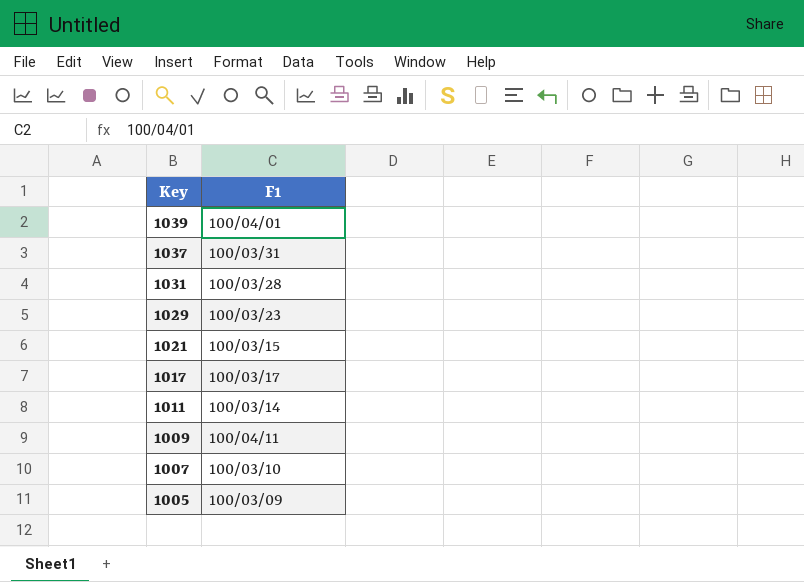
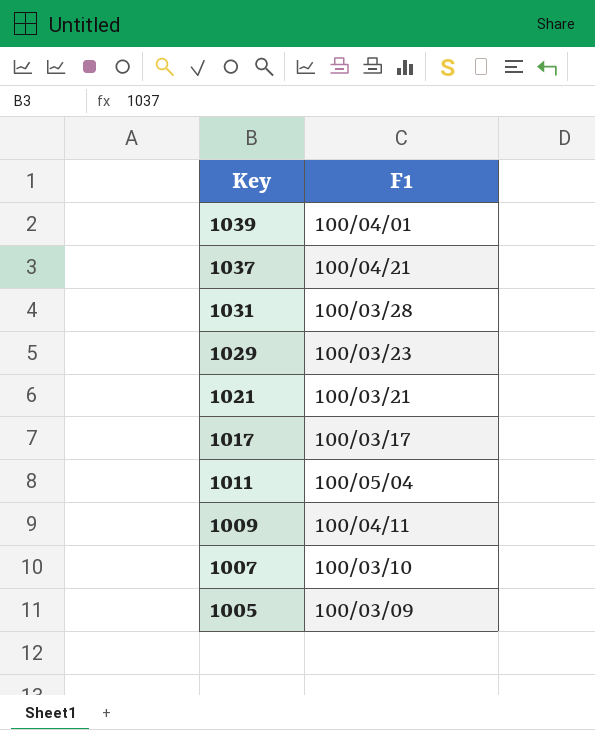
1037 | F1: 100/03/31 -> 100/04/21
1021 | F1: 100/03/15 -> 100/03/21
1011 | F1: 100/03/14 -> 100/05/04

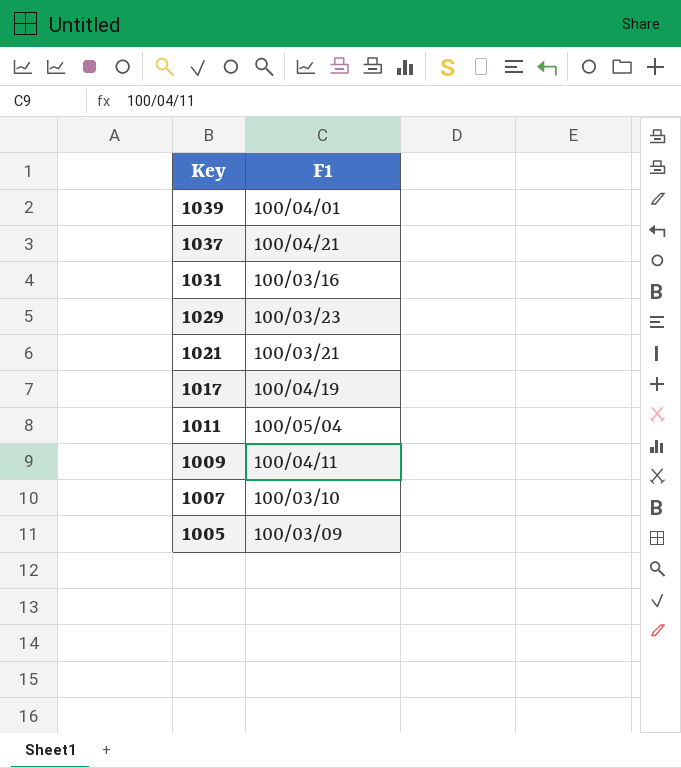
1031 | F1: 100/03/28 -> 100/03/16
1017 | F1: 100/03/17 -> 100/04/19

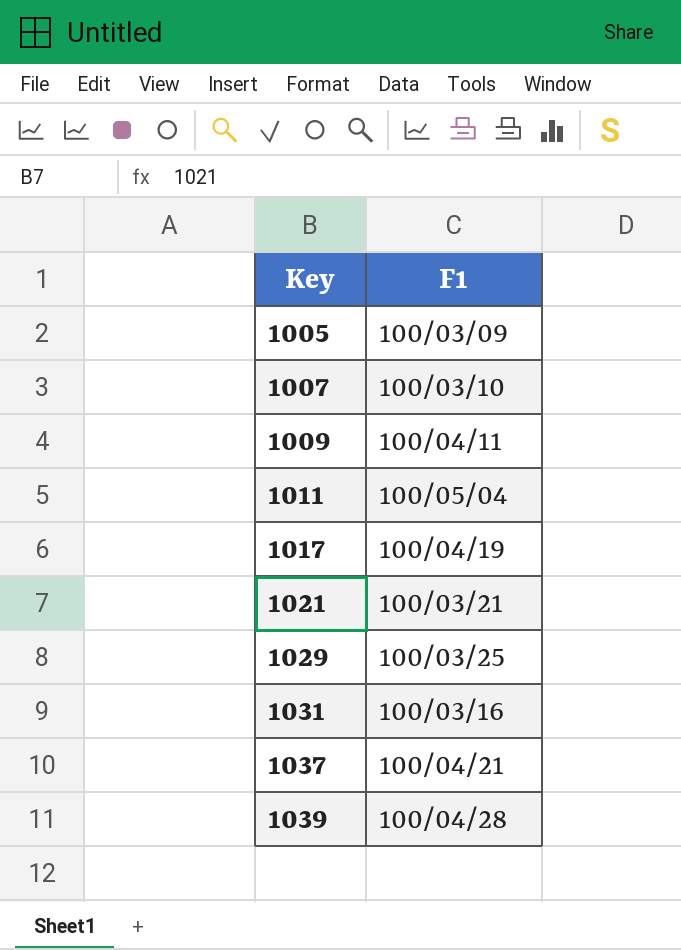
row order: Key descending -> Key ascending
1029 | F1: 100/03/23 -> 100/03/25
1039 | F1: 100/04/01 -> 100/04/28

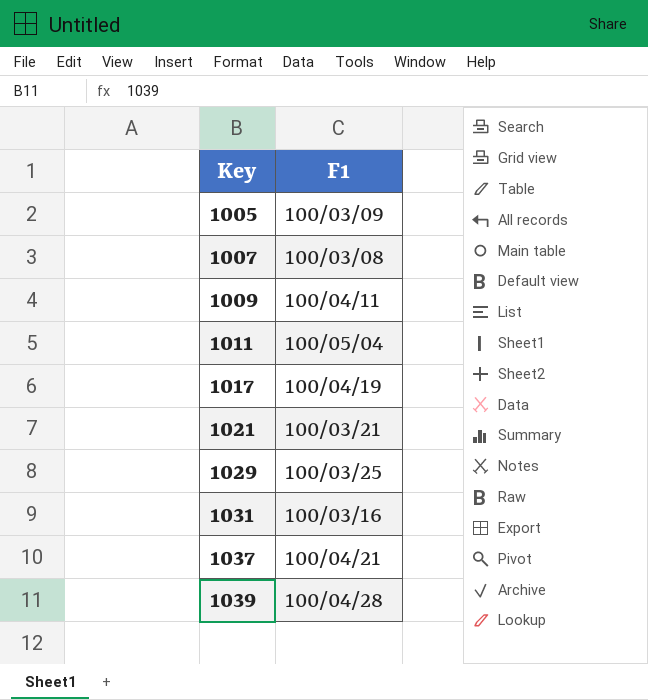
1007 | F1: 100/03/10 -> 100/03/08

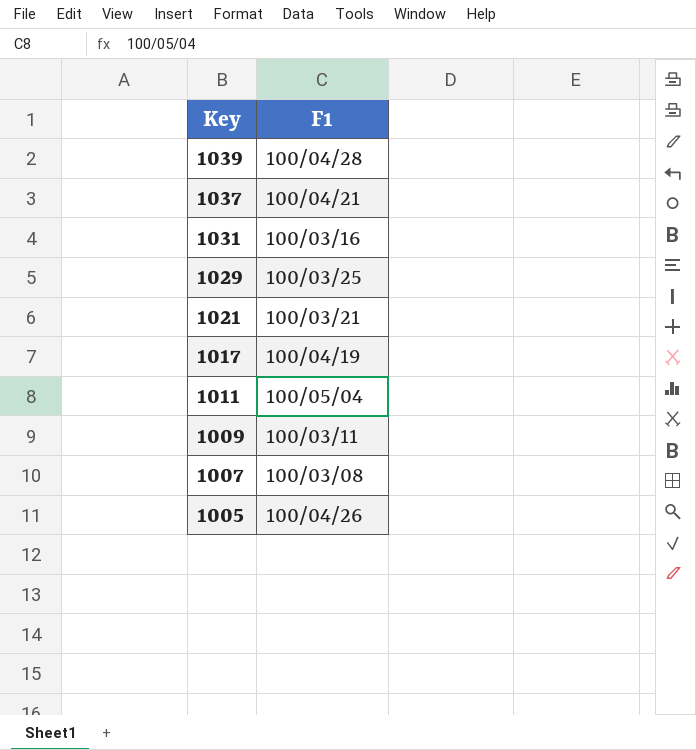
row order: Key ascending -> Key descending
1009 | F1: 100/04/11 -> 100/03/11
1005 | F1: 100/03/09 -> 100/04/26

